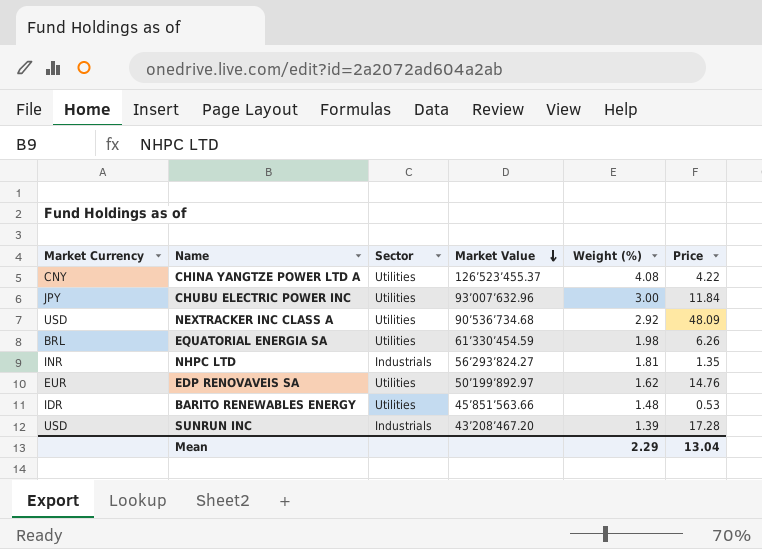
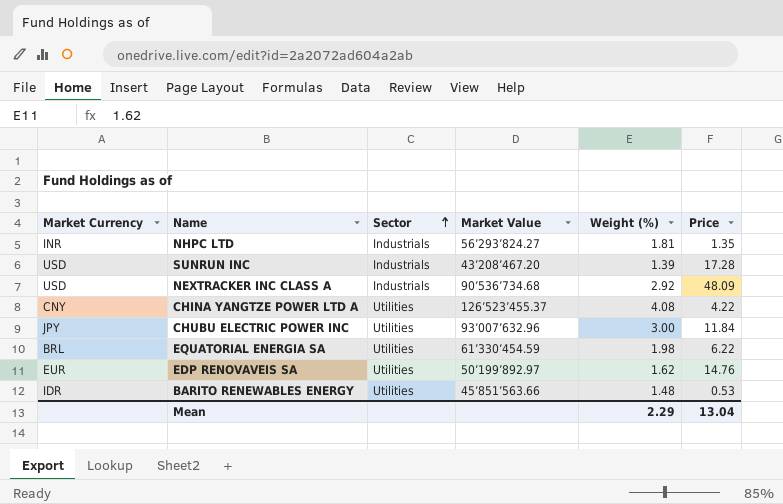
row order: Market Value descending -> Sector ascending
NEXTRACKER INC CLASS A | Sector: Utilities -> Industrials
EQUATORIAL ENERGIA SA | Price: 6.26 -> 6.22

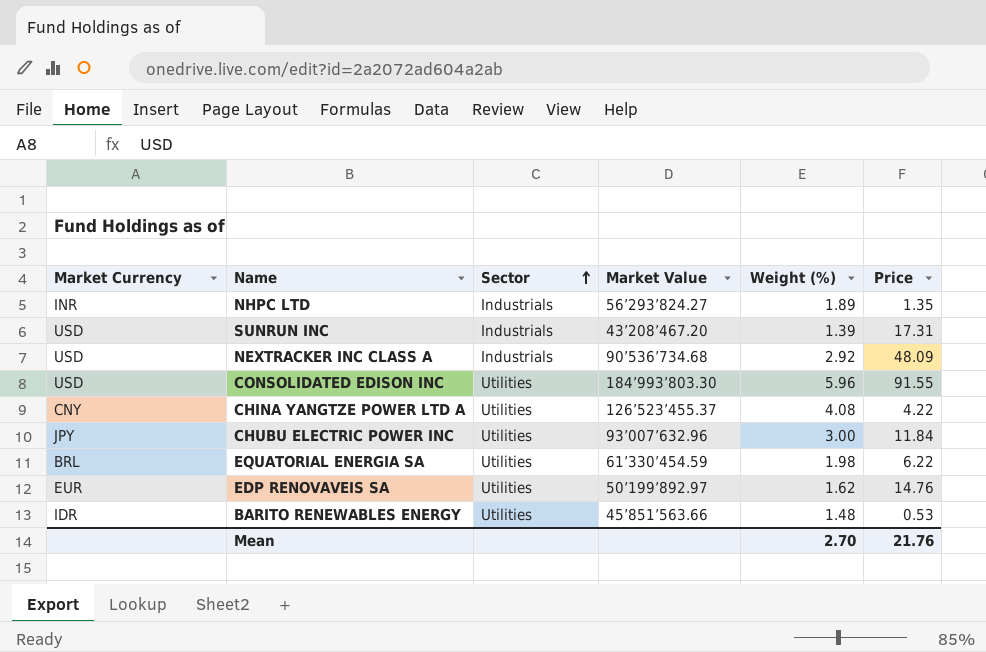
NHPC LTD | Weight (%): 1.81 -> 1.89
SUNRUN INC | Price: 17.28 -> 17.31
row CONSOLIDATED EDISON INC: none -> USD | Utilities | 184’993’803.30 | 5.96 | 91.55
Mean | Weight (%): 2.29 -> 2.70
Mean | Price: 13.04 -> 21.76

